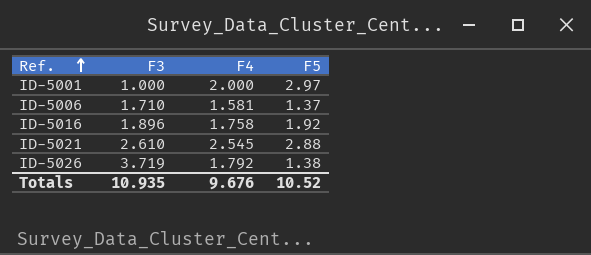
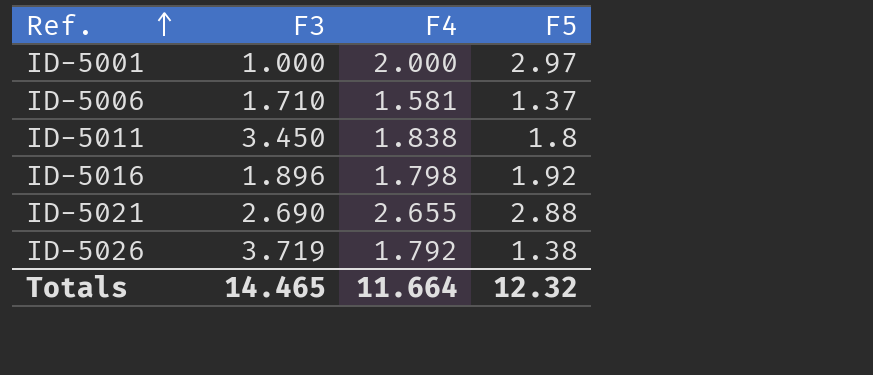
row ID-5011: none -> 3.450 | 1.838 | 1.8
ID-5016 | F4: 1.758 -> 1.798
ID-5021 | F3: 2.610 -> 2.690
ID-5021 | F4: 2.545 -> 2.655
Totals | F3: 10.935 -> 14.465
Totals | F4: 9.676 -> 11.664
Totals | F5: 10.52 -> 12.32

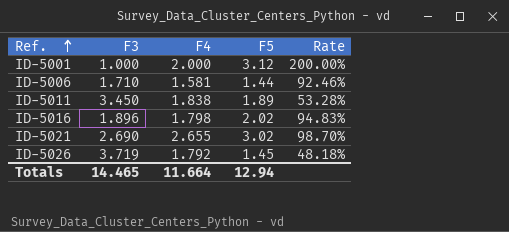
column Rate | formula: none -> [F4] / [F3]
ID-5001 | F5: 2.97 -> 3.12
ID-5006 | F5: 1.37 -> 1.44
ID-5011 | F5: 1.8 -> 1.89
ID-5016 | F5: 1.92 -> 2.02
ID-5021 | F5: 2.88 -> 3.02
ID-5026 | F5: 1.38 -> 1.45
Totals | F5: 12.32 -> 12.94

